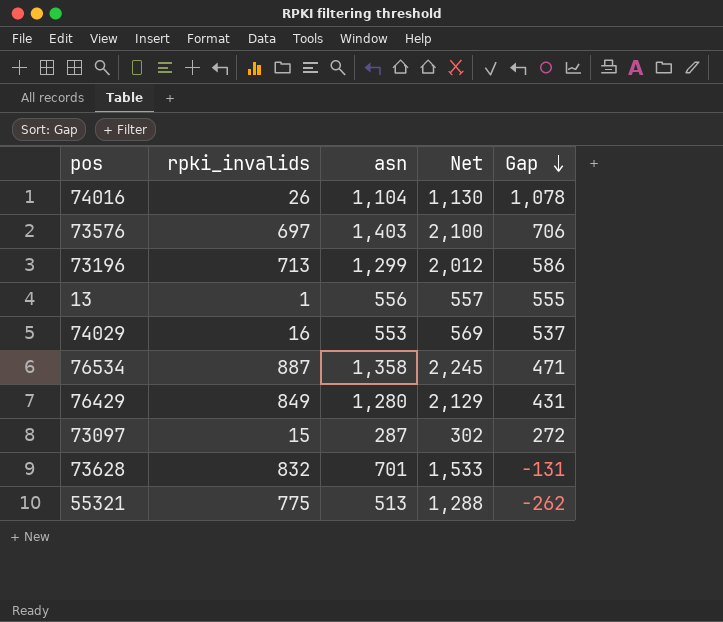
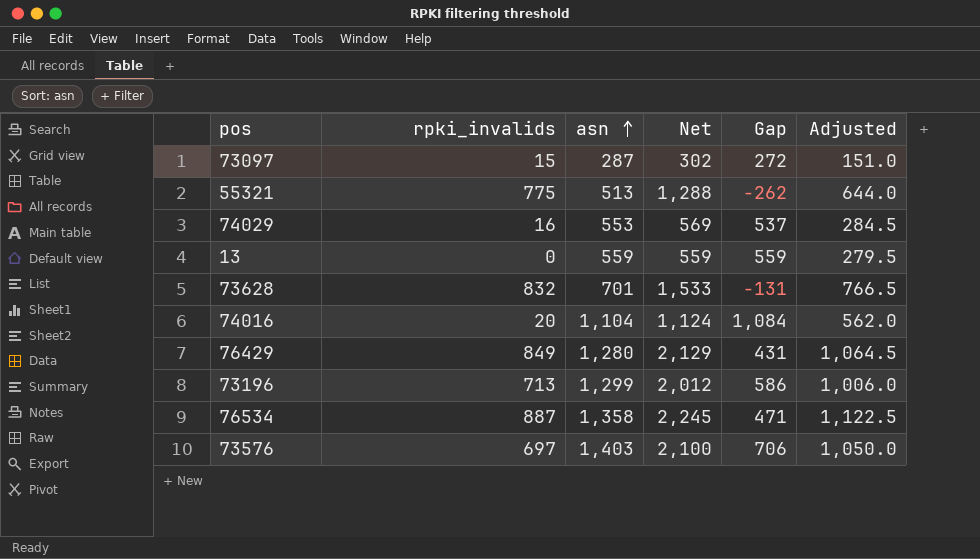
row order: Gap descending -> asn ascending
column Adjusted | formula: none -> [Net] * 0.5
13 | rpki_invalids: 1 -> 0
13 | asn: 556 -> 559
13 | Net: 557 -> 559
13 | Gap: 555 -> 559
74016 | rpki_invalids: 26 -> 20
74016 | Net: 1,130 -> 1,124
74016 | Gap: 1,078 -> 1,084

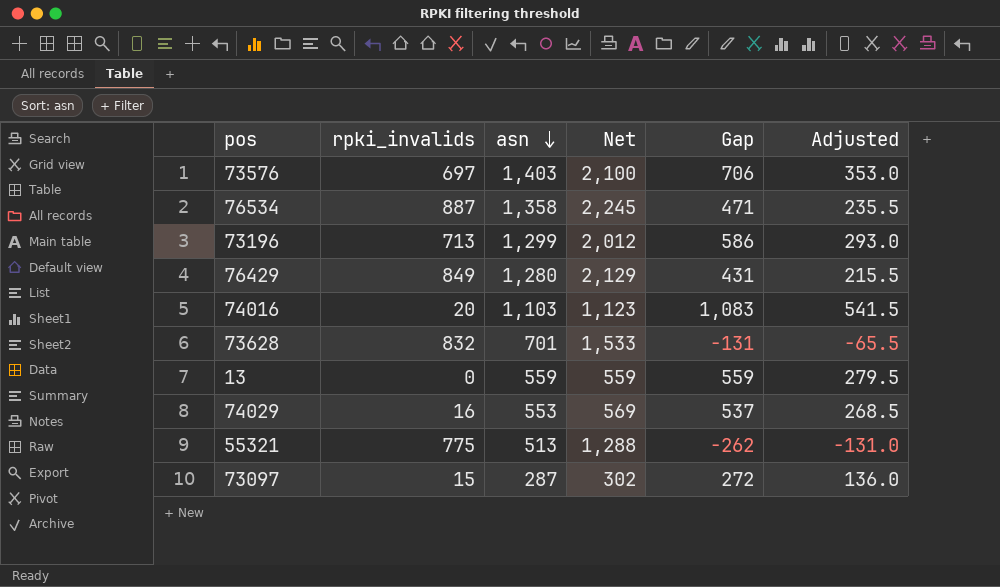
row order: asn ascending -> asn descending
column Adjusted | formula: [Net] * 0.5 -> [Gap] * 0.5
74016 | asn: 1,104 -> 1,103
74016 | Net: 1,124 -> 1,123
74016 | Gap: 1,084 -> 1,083

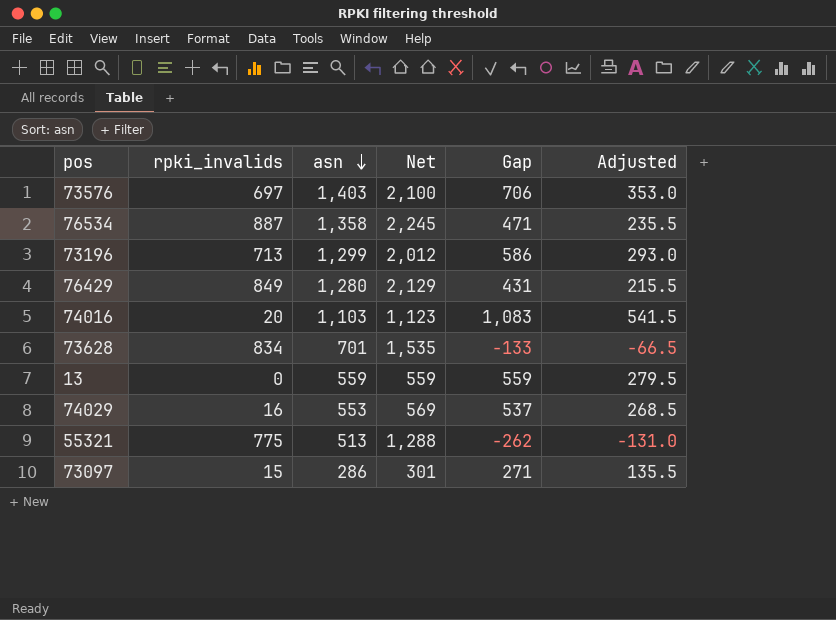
73628 | rpki_invalids: 832 -> 834
73628 | Net: 1,533 -> 1,535
73628 | Gap: -131 -> -133
73628 | Adjusted: -65.5 -> -66.5
73097 | asn: 287 -> 286
73097 | Net: 302 -> 301
73097 | Gap: 272 -> 271
73097 | Adjusted: 136.0 -> 135.5

